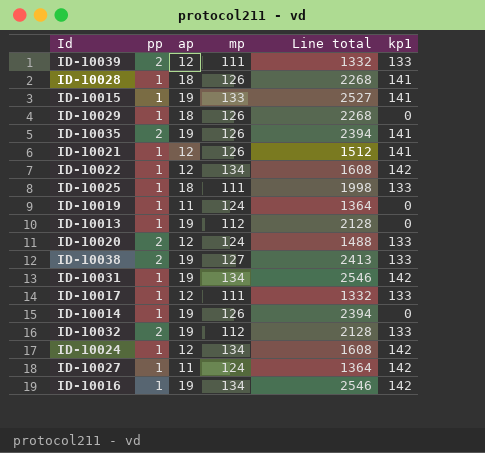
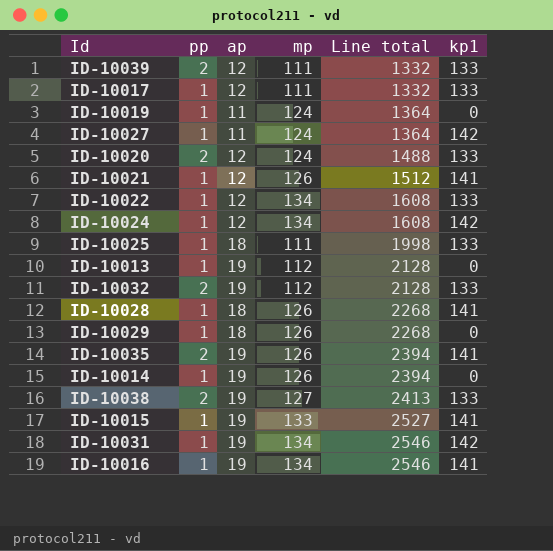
row order: none -> Line total ascending
ID-10022 | kp1: 142 -> 133
ID-10016 | kp1: 142 -> 141

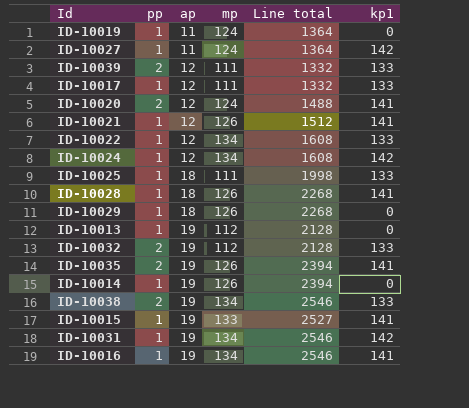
row order: Line total ascending -> ap ascending
ID-10020 | kp1: 133 -> 141
ID-10038 | mp: 127 -> 134
ID-10038 | Line total: 2413 -> 2546

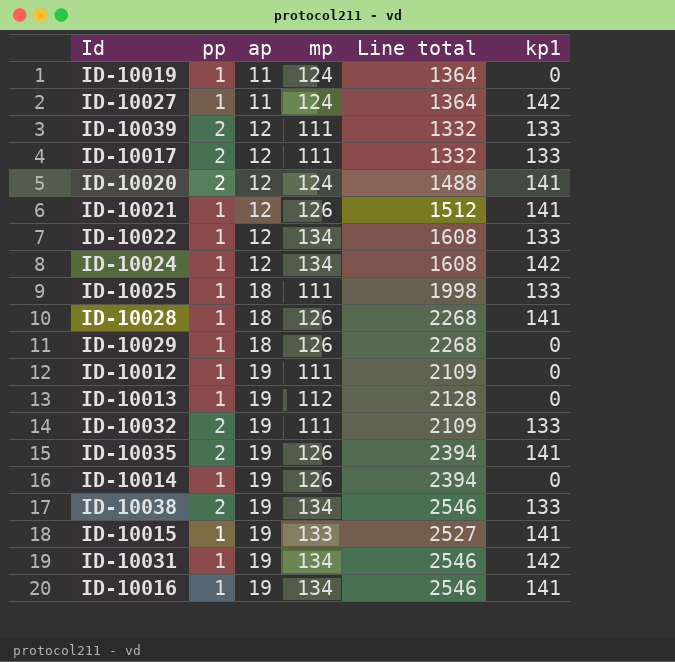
ID-10017 | pp: 1 -> 2
row ID-10012: none -> 1 | 19 | 111 | 2109 | 0
ID-10032 | mp: 112 -> 111
ID-10032 | Line total: 2128 -> 2109

